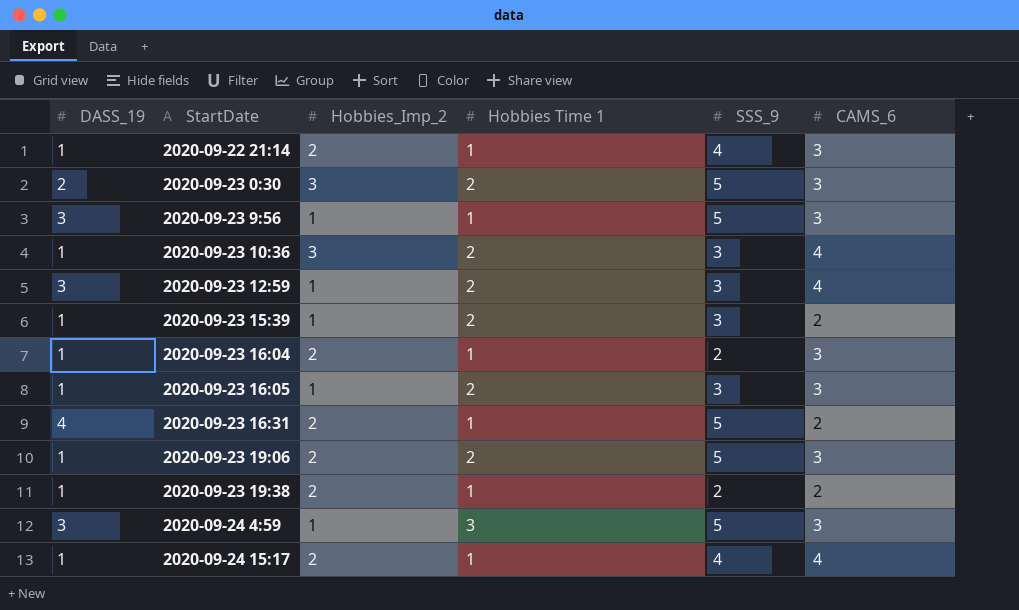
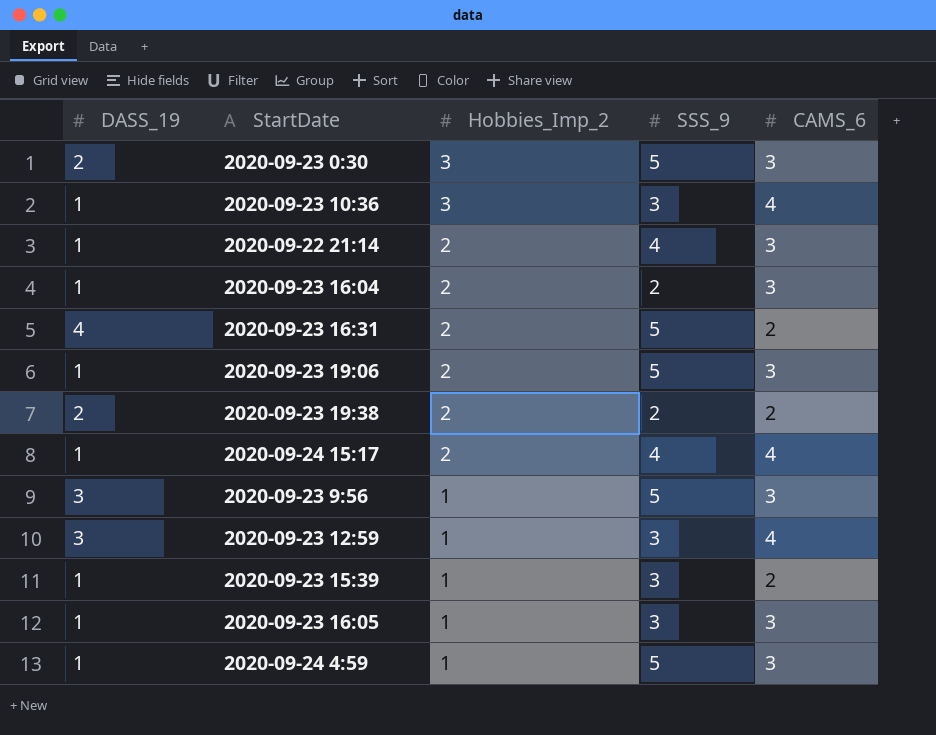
row order: StartDate ascending -> Hobbies_Imp_2 descending
column Hobbies Time 1 | position: 4 -> none
2020-09-23 19:38 | DASS_19: 1 -> 2
2020-09-24 4:59 | DASS_19: 3 -> 1

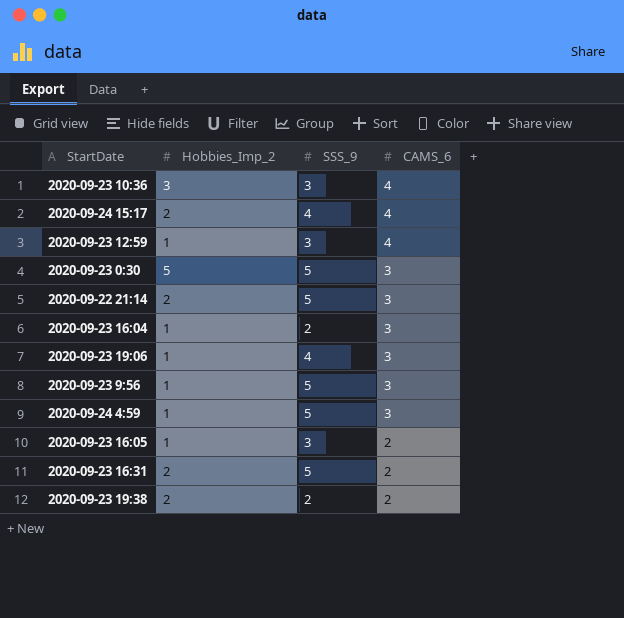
row order: Hobbies_Imp_2 descending -> CAMS_6 descending
column DASS_19 | position: 1 -> none
row 2020-09-23 15:39: 1 | 1 | 3 | 2 -> none
2020-09-23 0:30 | Hobbies_Imp_2: 3 -> 5
2020-09-22 21:14 | SSS_9: 4 -> 5
2020-09-23 16:04 | Hobbies_Imp_2: 2 -> 1
2020-09-23 19:06 | Hobbies_Imp_2: 2 -> 1
2020-09-23 19:06 | SSS_9: 5 -> 4
2020-09-23 16:05 | CAMS_6: 3 -> 2

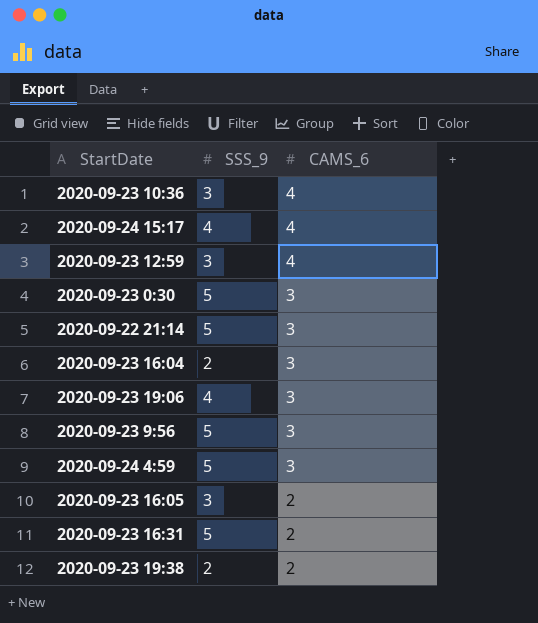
column Hobbies_Imp_2 | position: 2 -> none

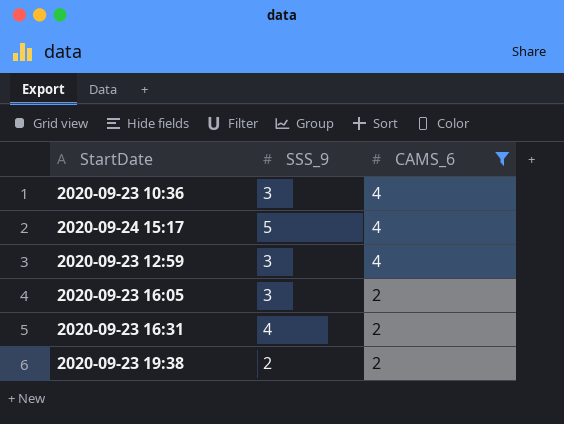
filter: none -> CAMS_6 != 3
2020-09-24 15:17 | SSS_9: 4 -> 5
2020-09-23 16:31 | SSS_9: 5 -> 4

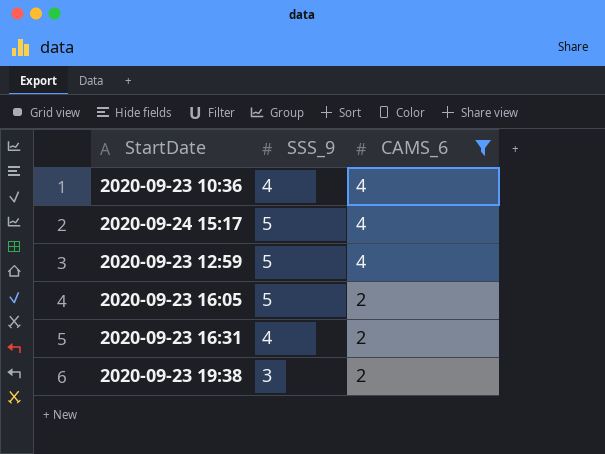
2020-09-23 10:36 | SSS_9: 3 -> 4
2020-09-23 12:59 | SSS_9: 3 -> 5
2020-09-23 16:05 | SSS_9: 3 -> 5
2020-09-23 19:38 | SSS_9: 2 -> 3

